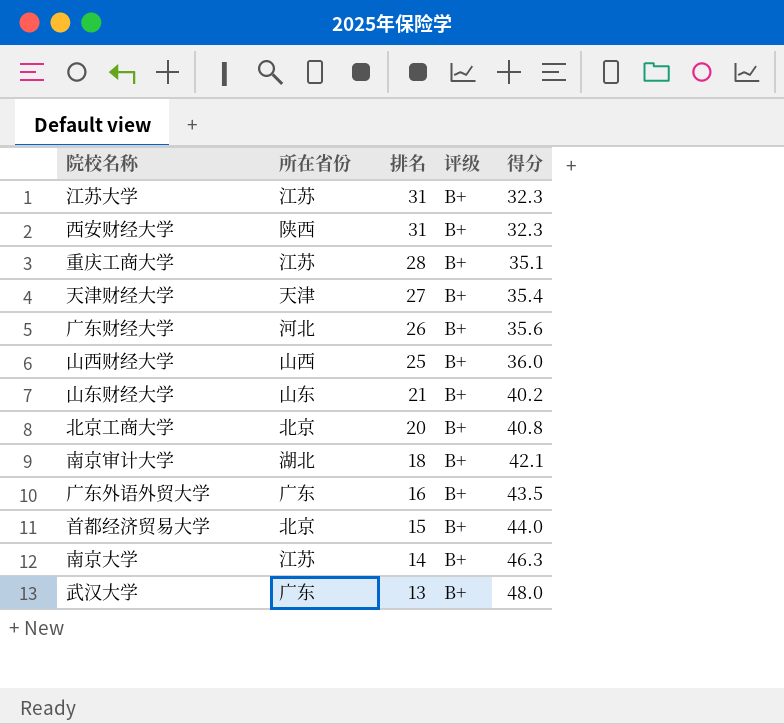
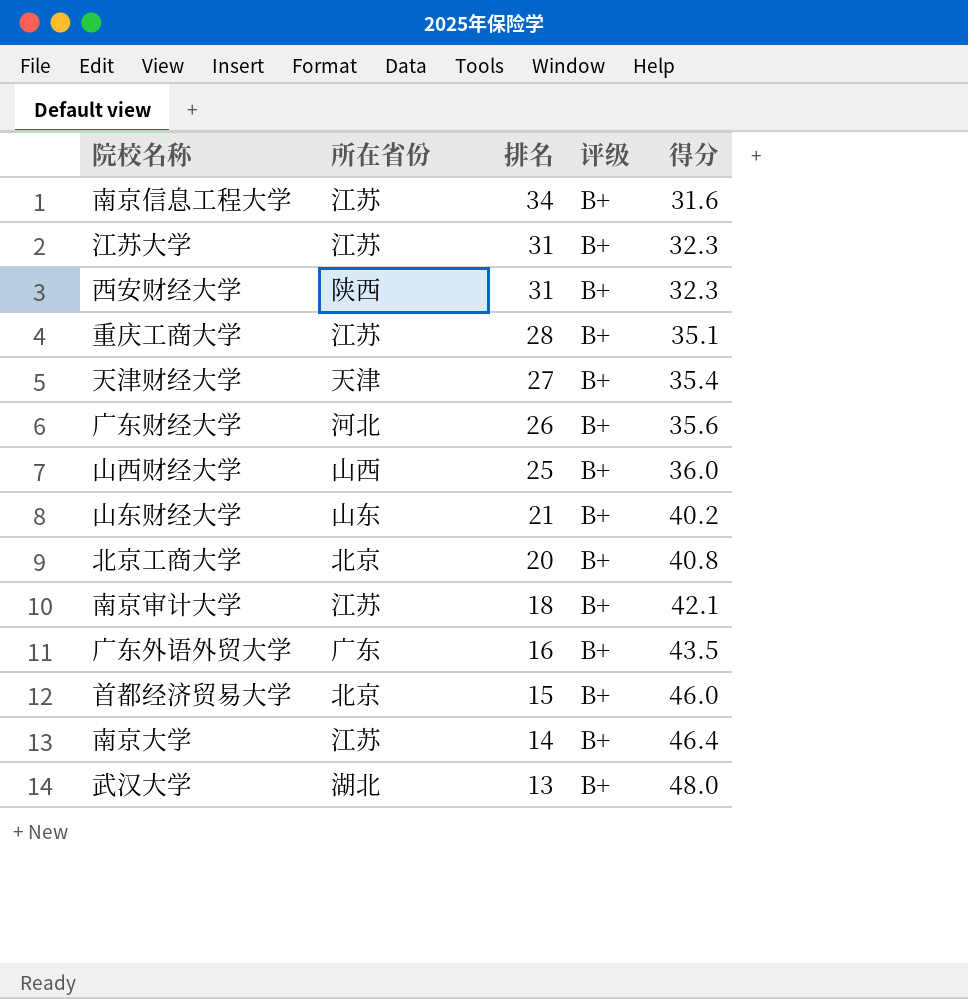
row 南京信息工程大学: none -> 江苏 | 34 | B+ | 31.6
南京审计大学 | 所在省份: 湖北 -> 江苏
首都经济贸易大学 | 得分: 44.0 -> 46.0
南京大学 | 得分: 46.3 -> 46.4
武汉大学 | 所在省份: 广东 -> 湖北

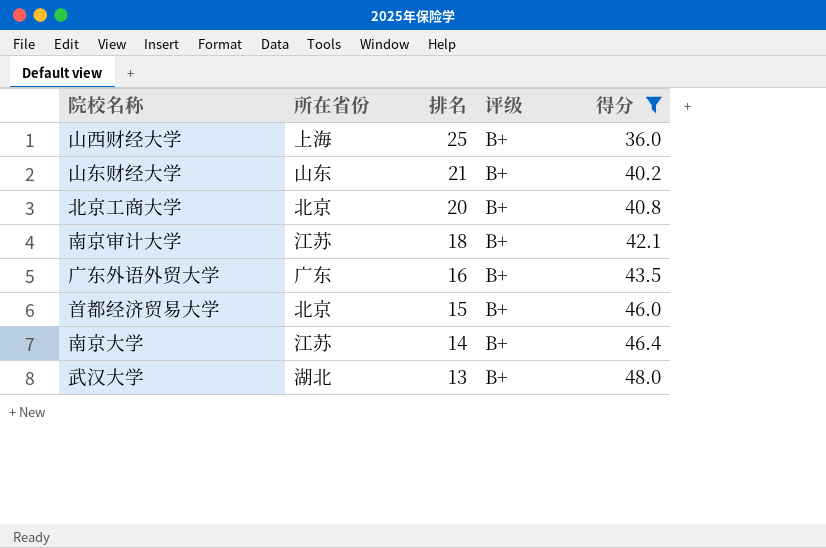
filter: none -> 得分 >= 36.0
山西财经大学 | 所在省份: 山西 -> 上海

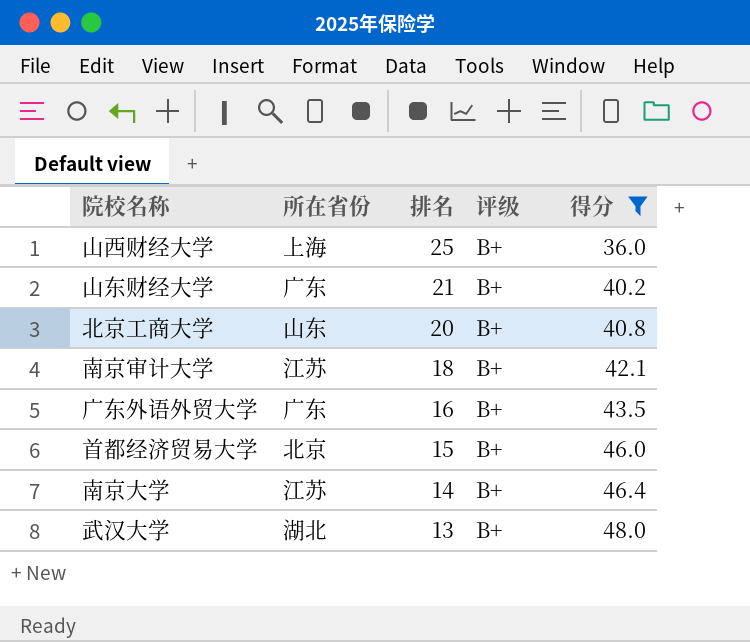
山东财经大学 | 所在省份: 山东 -> 广东
北京工商大学 | 所在省份: 北京 -> 山东

